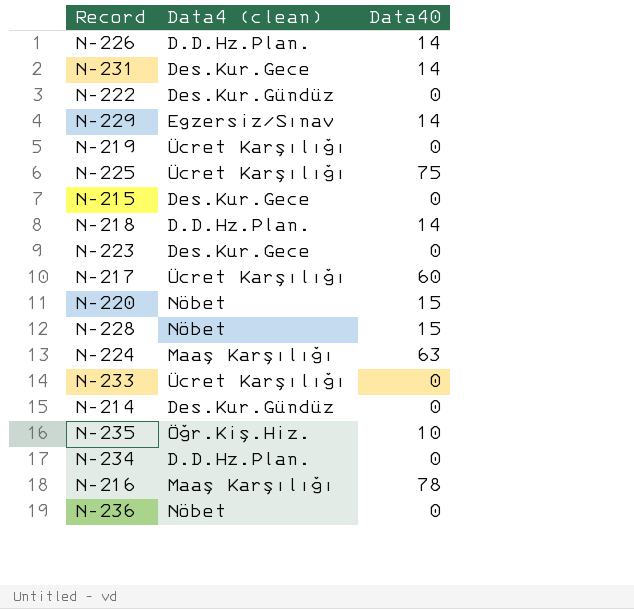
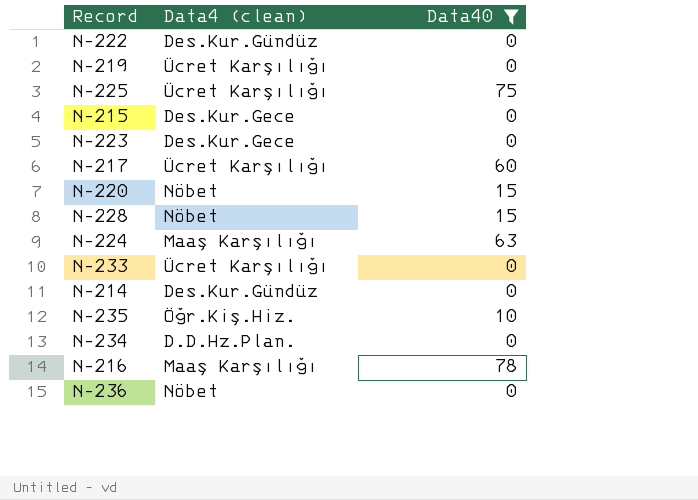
filter: none -> Data40 != 14

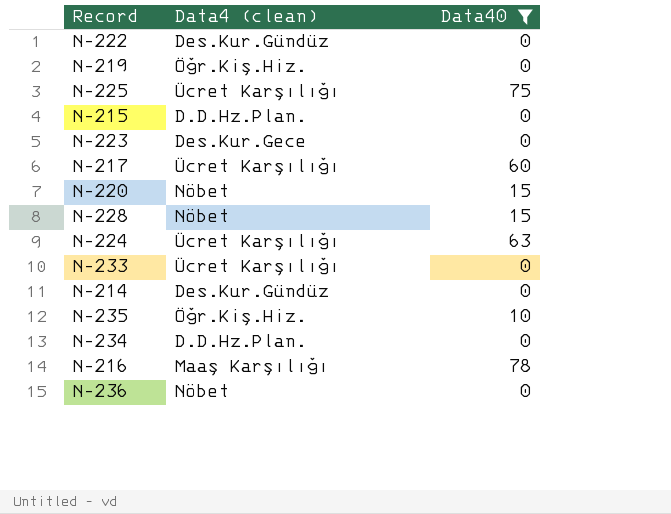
N-219 | Data4 (clean): Ücret Karşılığı -> Öğr.Kiş.Hiz.
N-215 | Data4 (clean): Des.Kur.Gece -> D.D.Hz.Plan.
N-224 | Data4 (clean): Maaş Karşılığı -> Ücret Karşılığı

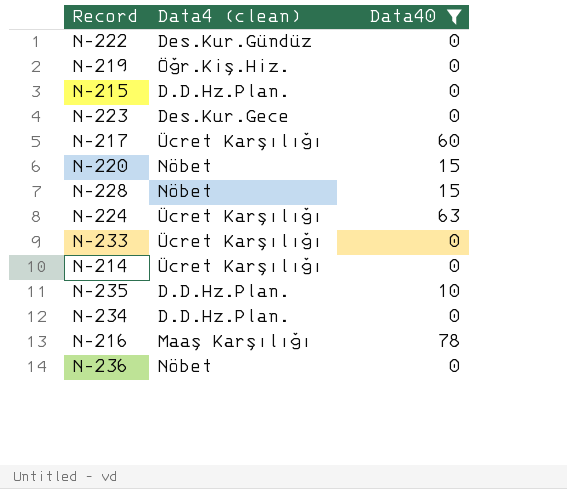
row N-225: Ücret Karşılığı | 75 -> none
N-214 | Data4 (clean): Des.Kur.Gündüz -> Ücret Karşılığı
N-235 | Data4 (clean): Öğr.Kiş.Hiz. -> D.D.Hz.Plan.

